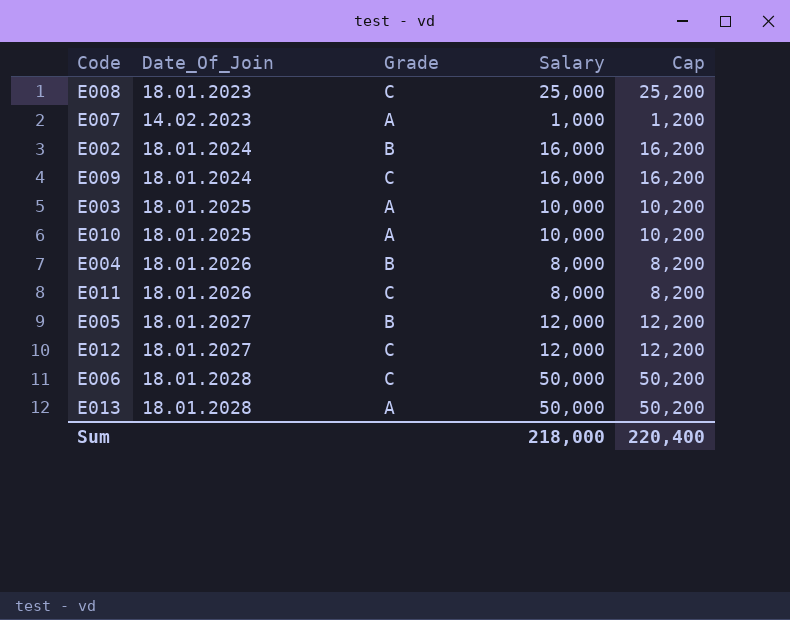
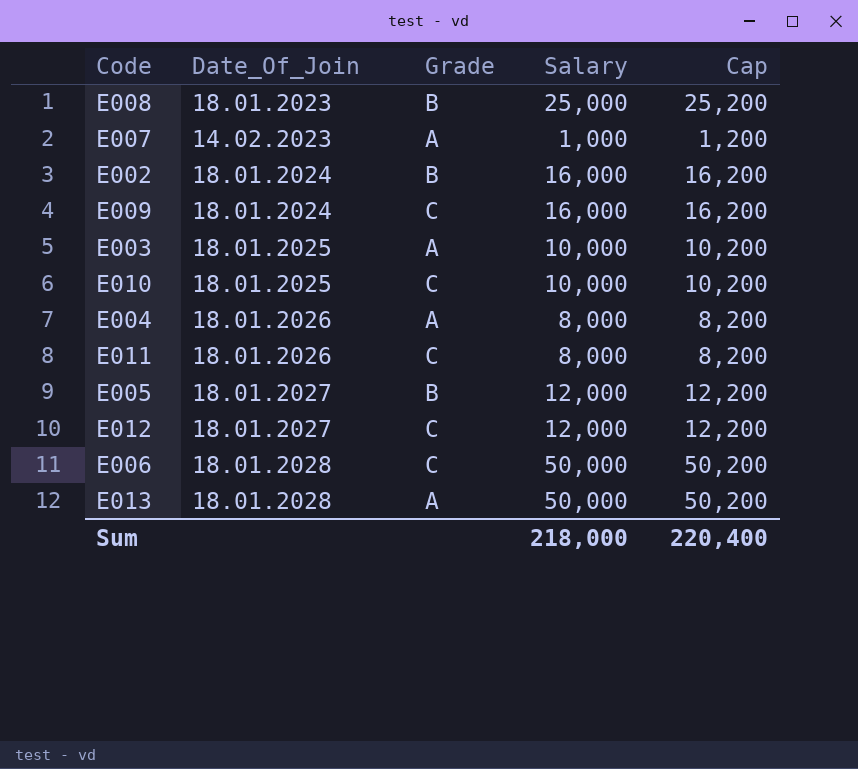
E008 | Grade: C -> B
E010 | Grade: A -> C
E004 | Grade: B -> A

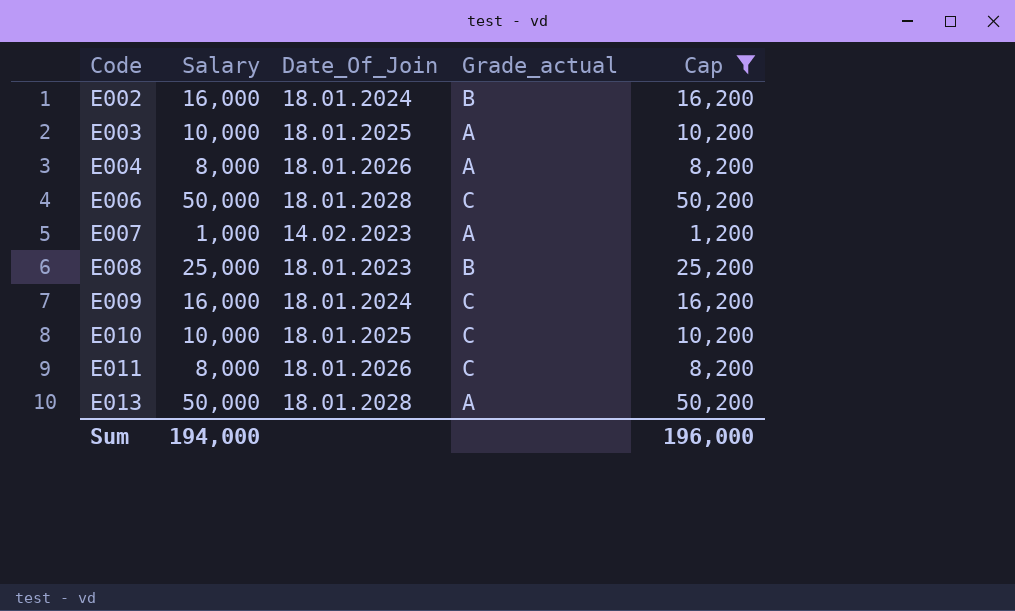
filter: none -> Cap != 12,200
row order: Date_Of_Join ascending -> Code ascending
column Salary | position: 4 -> 2
column name: Grade -> Grade_actual
Sum | Salary: 218,000 -> 194,000
Sum | Cap: 220,400 -> 196,000

